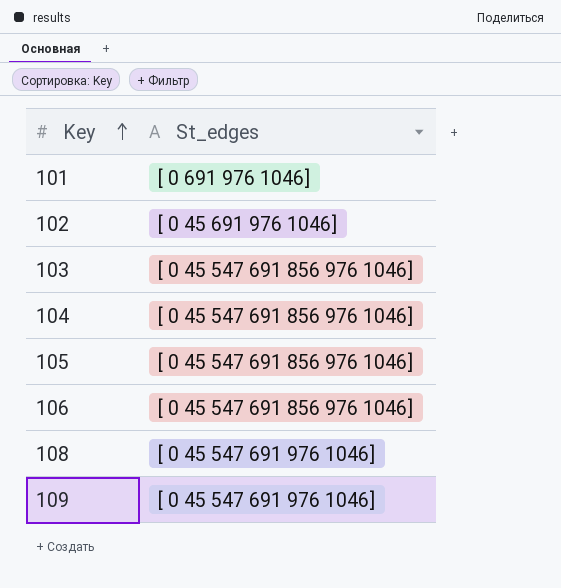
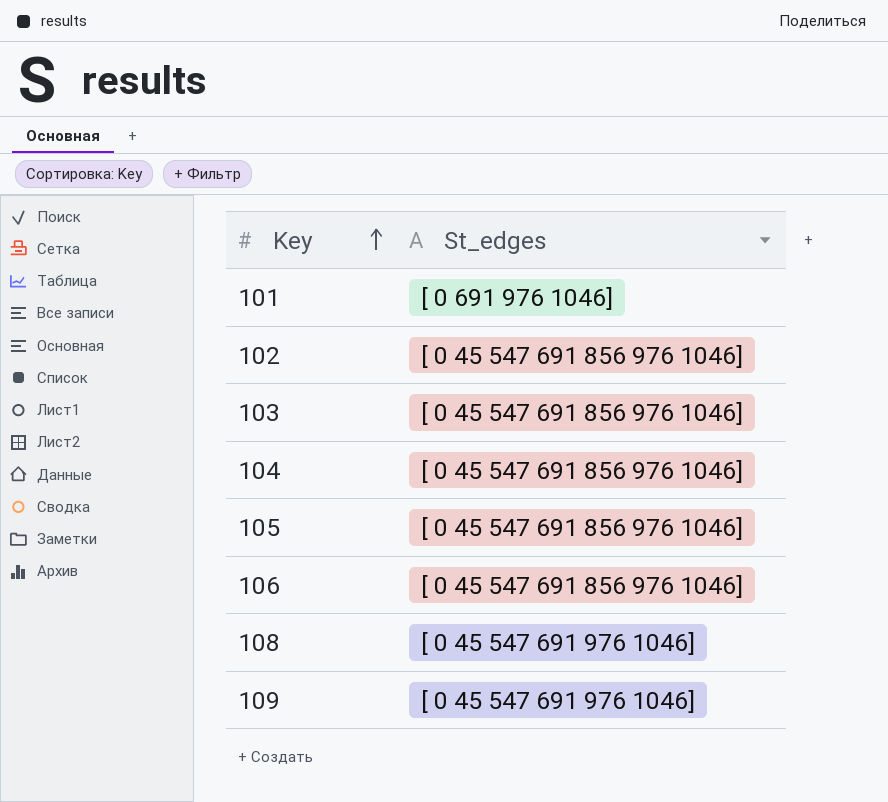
102 | St_edges: [ 0 45 691 976 1046] -> [ 0 45 547 691 856 976 1046]

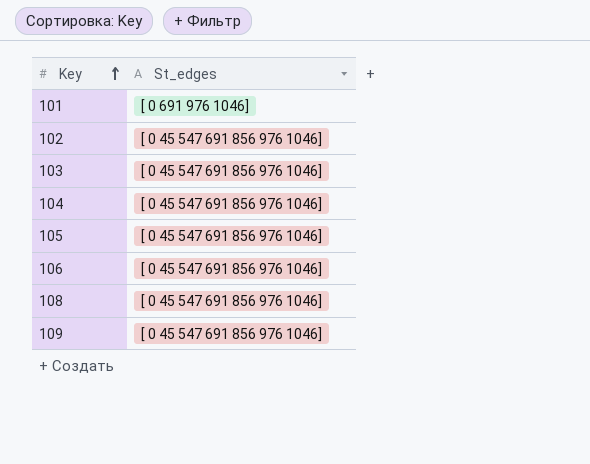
108 | St_edges: [ 0 45 547 691 976 1046] -> [ 0 45 547 691 856 976 1046]
109 | St_edges: [ 0 45 547 691 976 1046] -> [ 0 45 547 691 856 976 1046]

